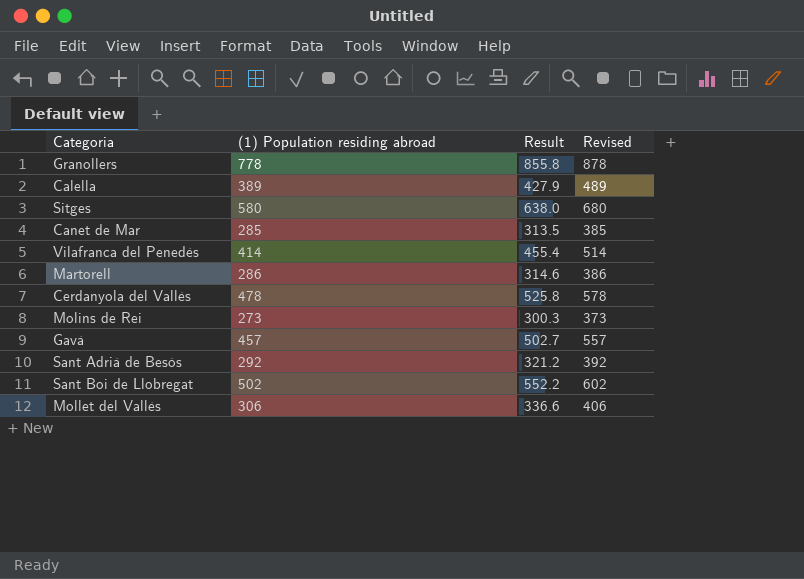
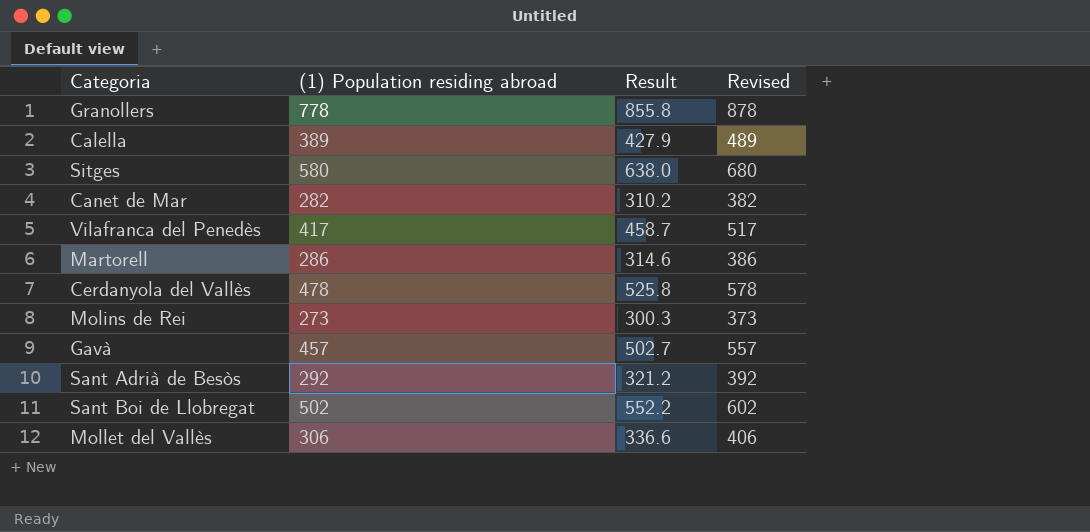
Canet de Mar | (1) Population residing abroad: 285 -> 282
Canet de Mar | Result: 313.5 -> 310.2
Canet de Mar | Revised: 385 -> 382
Vilafranca del Penedès | (1) Population residing abroad: 414 -> 417
Vilafranca del Penedès | Result: 455.4 -> 458.7
Vilafranca del Penedès | Revised: 514 -> 517

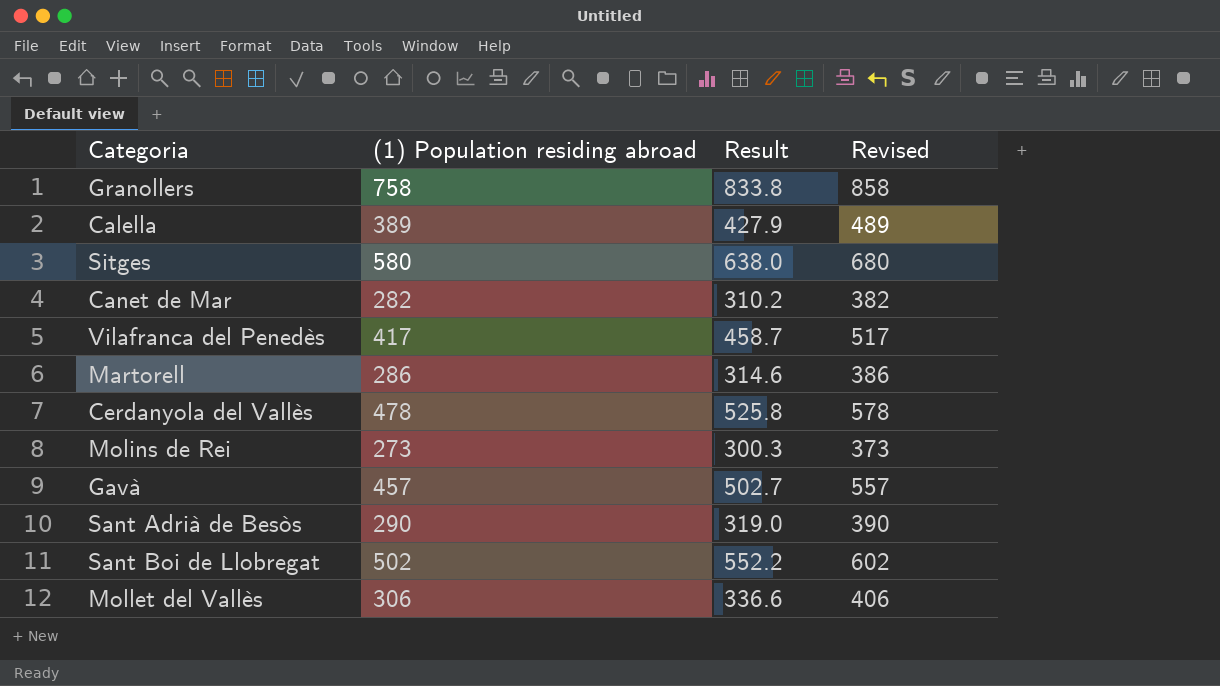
Granollers | (1) Population residing abroad: 778 -> 758
Granollers | Result: 855.8 -> 833.8
Granollers | Revised: 878 -> 858
Sant Adrià de Besòs | (1) Population residing abroad: 292 -> 290
Sant Adrià de Besòs | Result: 321.2 -> 319.0
Sant Adrià de Besòs | Revised: 392 -> 390

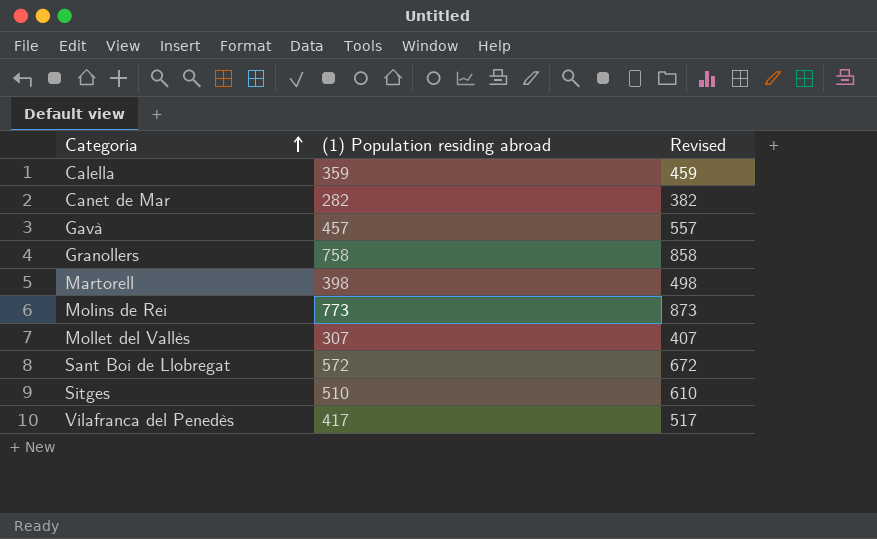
row order: none -> Categoria ascending
column Result | formula: [(1) Population residing abroad] * 1.1 -> none
row Cerdanyola del Vallès: 478 | 525.8 | 578 -> none
row Sant Adrià de Besòs: 290 | 319.0 | 390 -> none
Calella | (1) Population residing abroad: 389 -> 359
Calella | Revised: 489 -> 459
Martorell | (1) Population residing abroad: 286 -> 398
Martorell | Revised: 386 -> 498
Molins de Rei | (1) Population residing abroad: 273 -> 773
Molins de Rei | Revised: 373 -> 873
Mollet del Vallès | (1) Population residing abroad: 306 -> 307
Mollet del Vallès | Revised: 406 -> 407
Sant Boi de Llobregat | (1) Population residing abroad: 502 -> 572
Sant Boi de Llobregat | Revised: 602 -> 672
Sitges | (1) Population residing abroad: 580 -> 510
Sitges | Revised: 680 -> 610

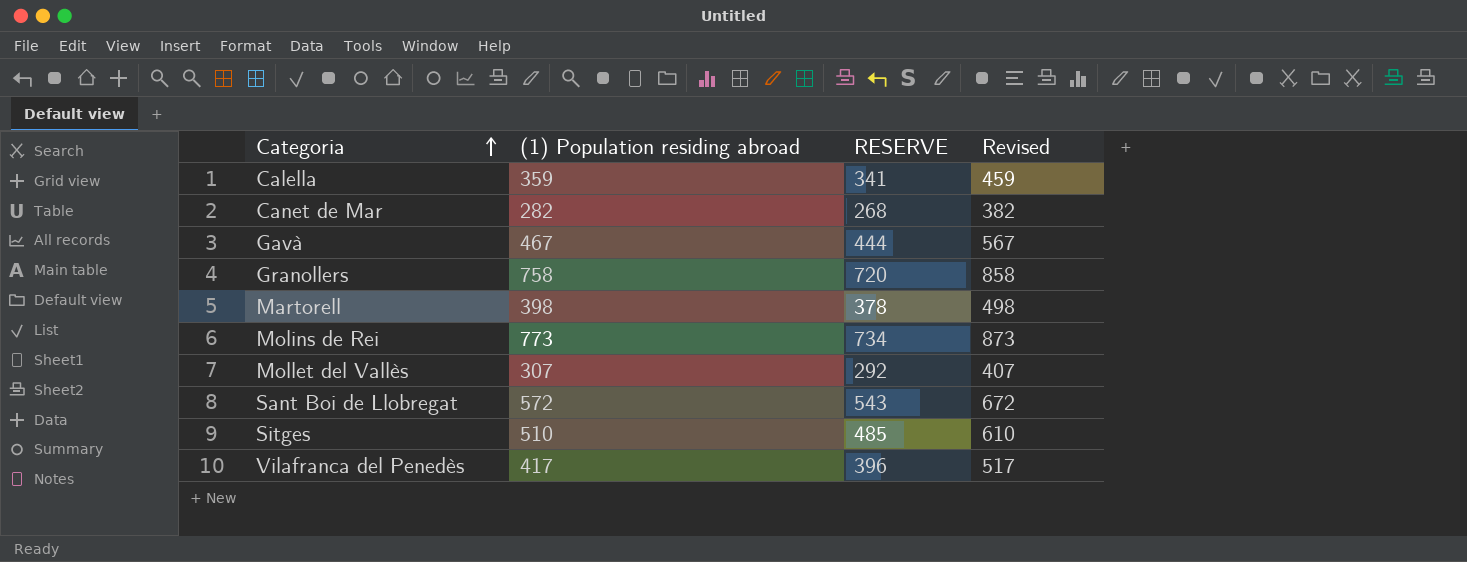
column RESERVE | formula: none -> [(1) Population residing abroad] * 0.95
Gavà | (1) Population residing abroad: 457 -> 467
Gavà | Revised: 557 -> 567

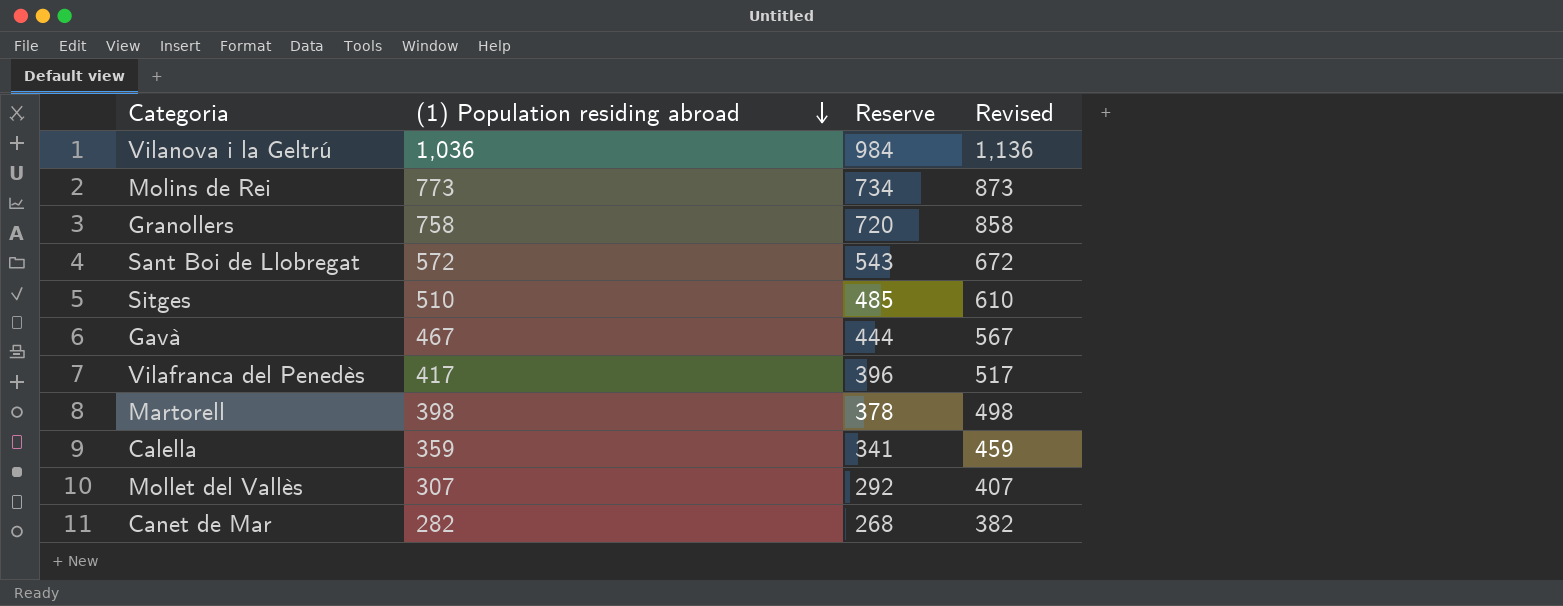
row order: Categoria ascending -> (1) Population residing abroad descending
column name: RESERVE -> Reserve
row Vilanova i la Geltrú: none -> 1,036 | 984 | 1,136

